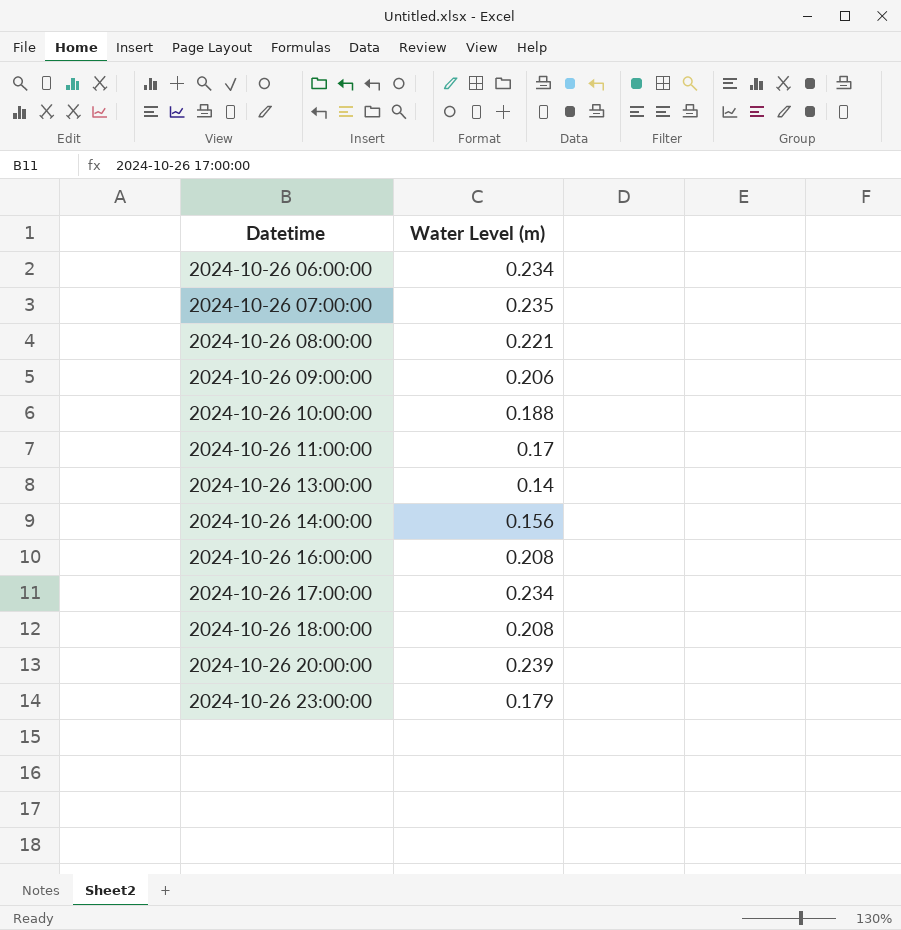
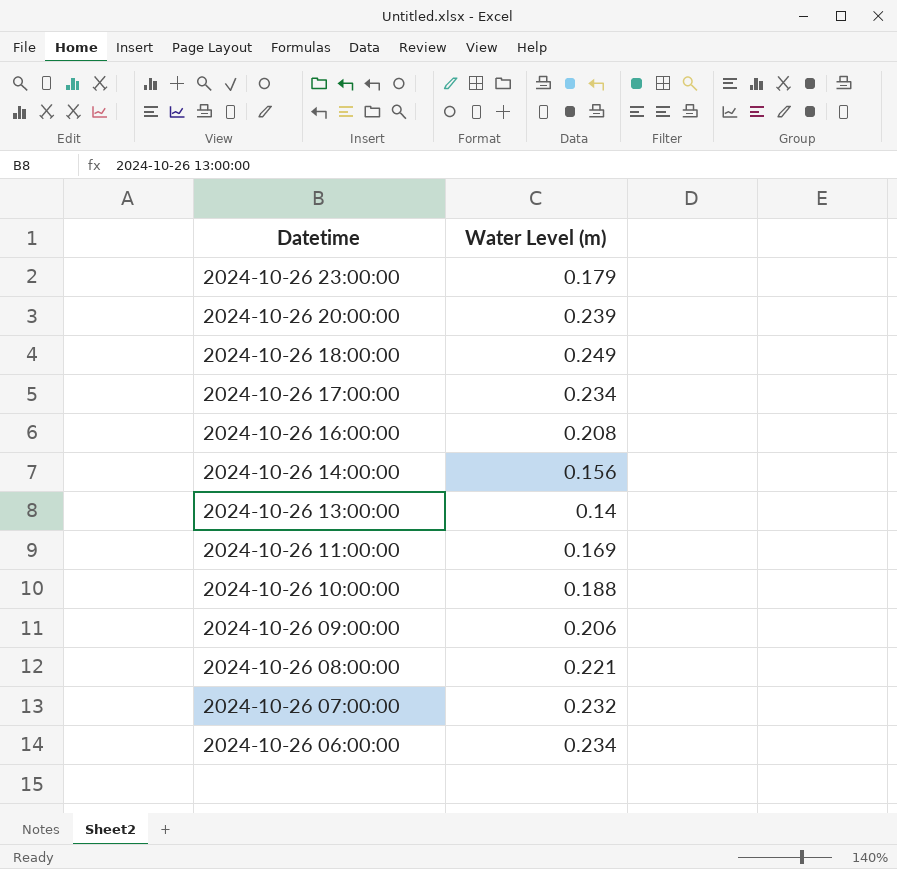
row order: Datetime ascending -> Datetime descending
2024-10-26 18:00:00 | Water Level (m): 0.208 -> 0.249
2024-10-26 11:00:00 | Water Level (m): 0.17 -> 0.169
2024-10-26 07:00:00 | Water Level (m): 0.235 -> 0.232

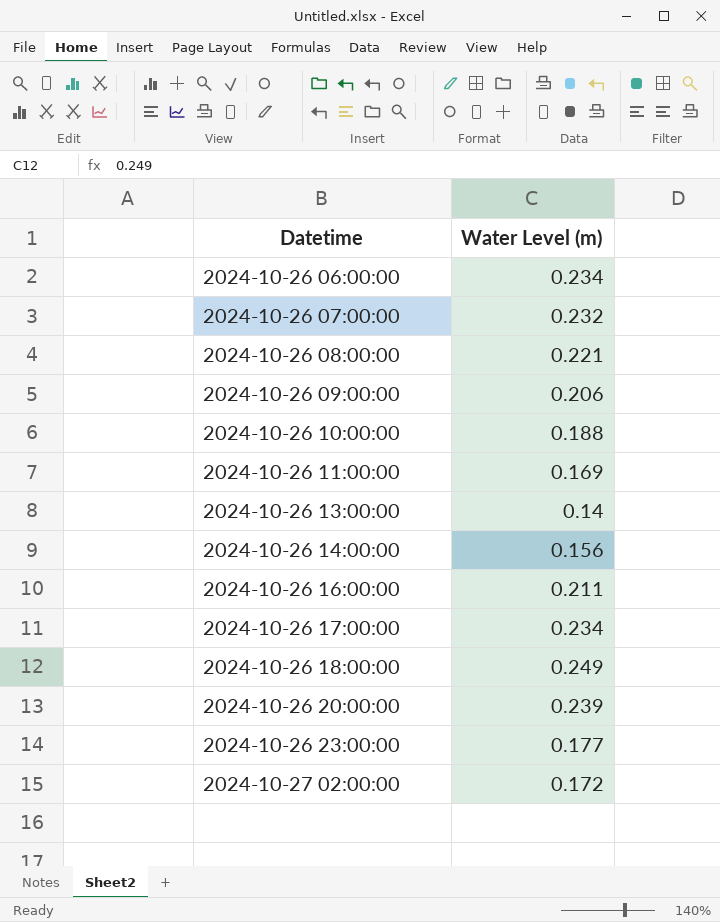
row order: Datetime descending -> Datetime ascending
2024-10-26 16:00:00 | Water Level (m): 0.208 -> 0.211
2024-10-26 23:00:00 | Water Level (m): 0.179 -> 0.177
row 2024-10-27 02:00:00: none -> 0.172

